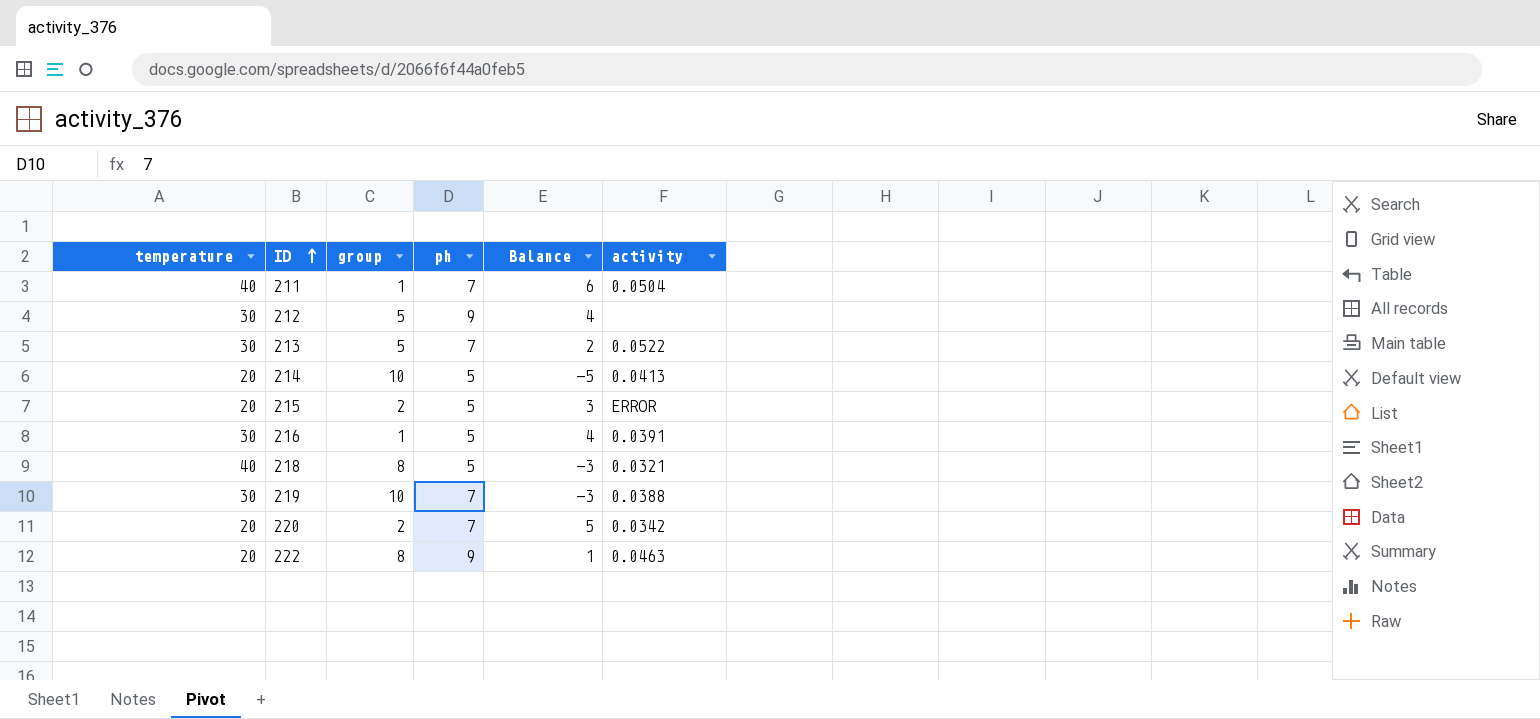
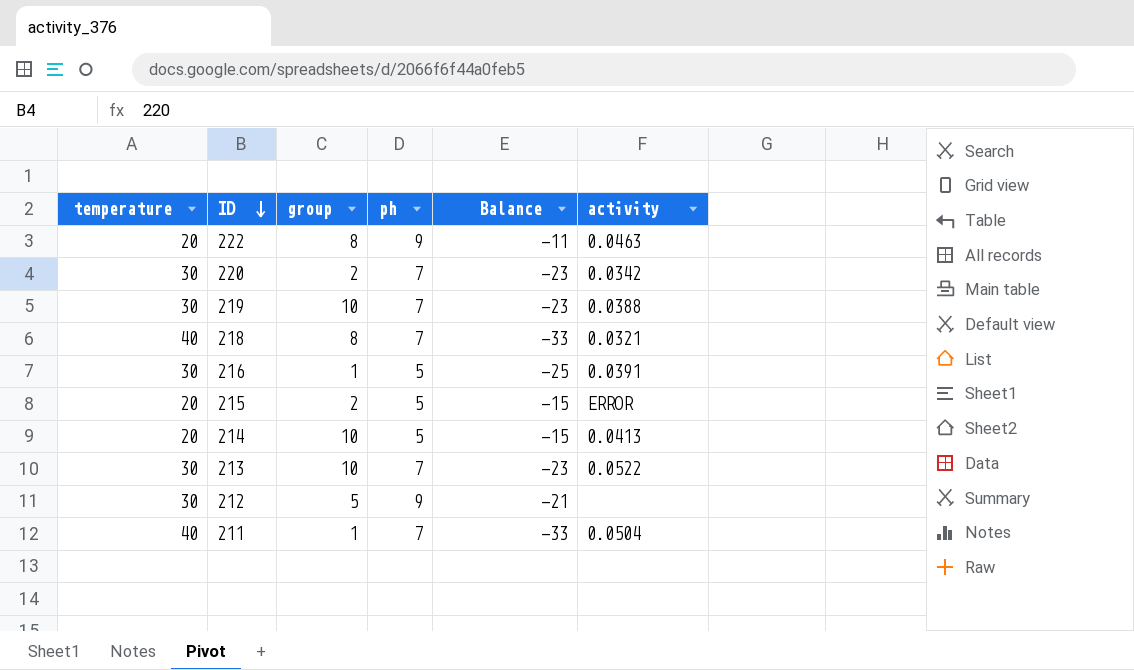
row order: ID ascending -> ID descending
column Balance | formula: [ph] - [group] -> [ph] - [temperature]
220 | temperature: 20 -> 30
218 | ph: 5 -> 7
213 | group: 5 -> 10

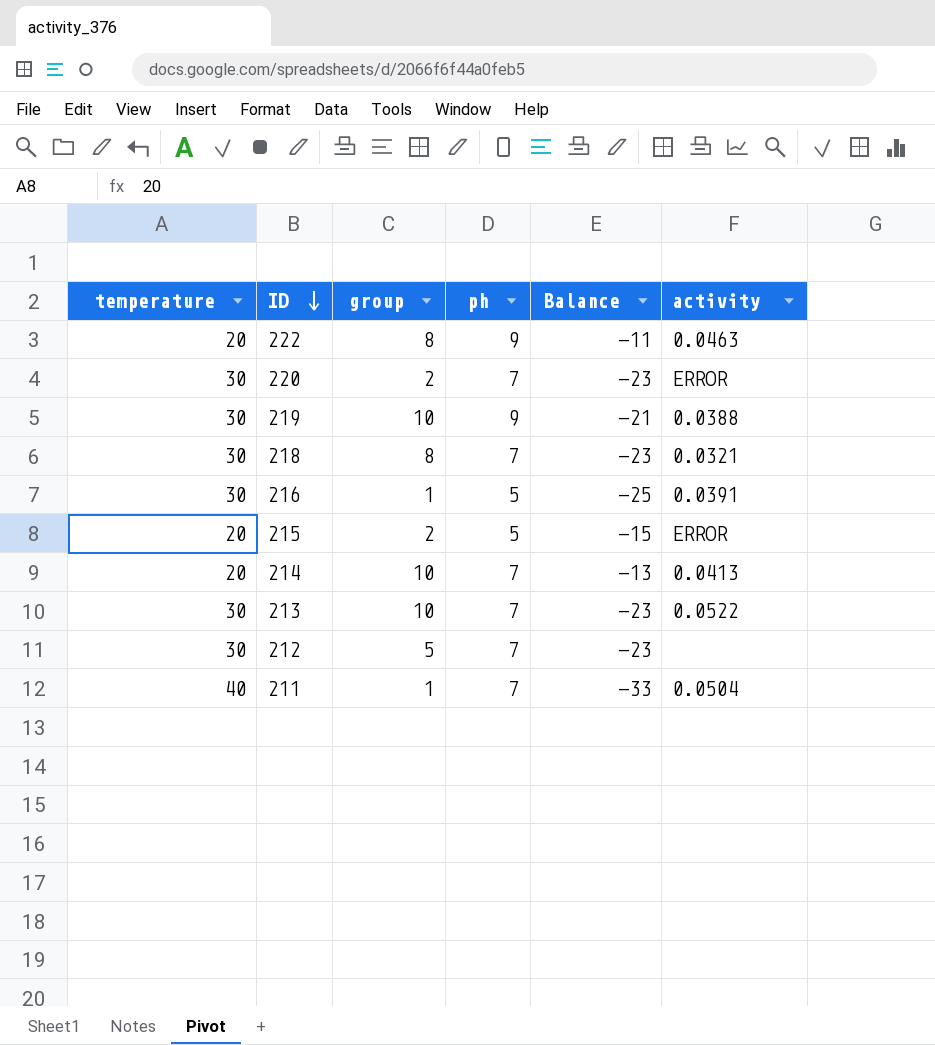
220 | activity: 0.0342 -> ERROR
219 | ph: 7 -> 9
219 | Balance: -23 -> -21
218 | temperature: 40 -> 30
218 | Balance: -33 -> -23
214 | ph: 5 -> 7
214 | Balance: -15 -> -13
212 | ph: 9 -> 7
212 | Balance: -21 -> -23

